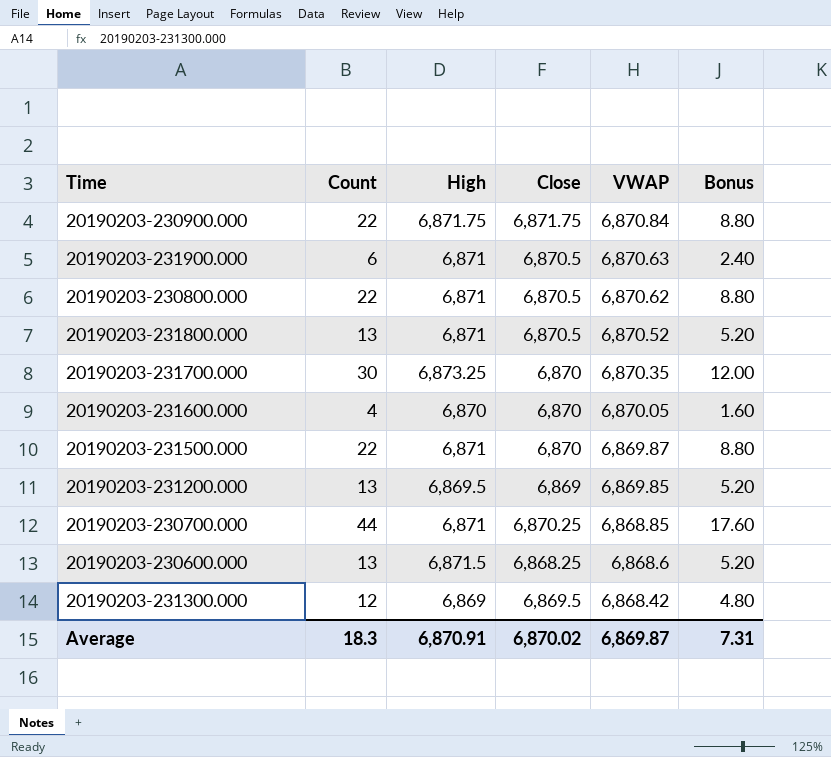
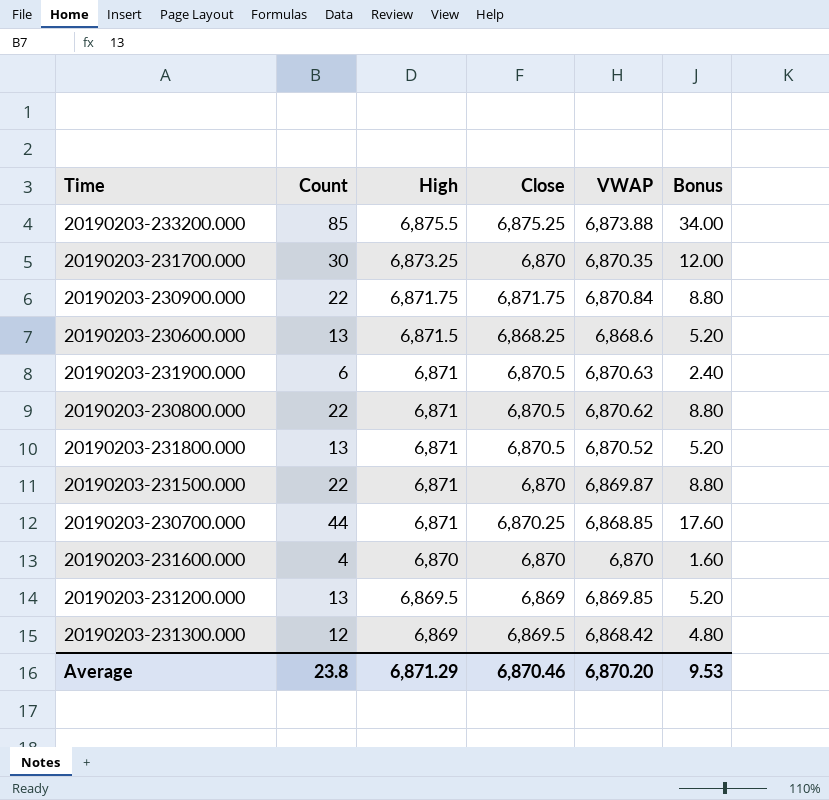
row order: VWAP descending -> High descending
row 20190203-233200.000: none -> 85 | 6,875.5 | 6,875.25 | 6,873.88 | 34.00
20190203-231600.000 | VWAP: 6,870.05 -> 6,870
Average | Count: 18.3 -> 23.8
Average | High: 6,870.91 -> 6,871.29
Average | Close: 6,870.02 -> 6,870.46
Average | VWAP: 6,869.87 -> 6,870.20
Average | Bonus: 7.31 -> 9.53

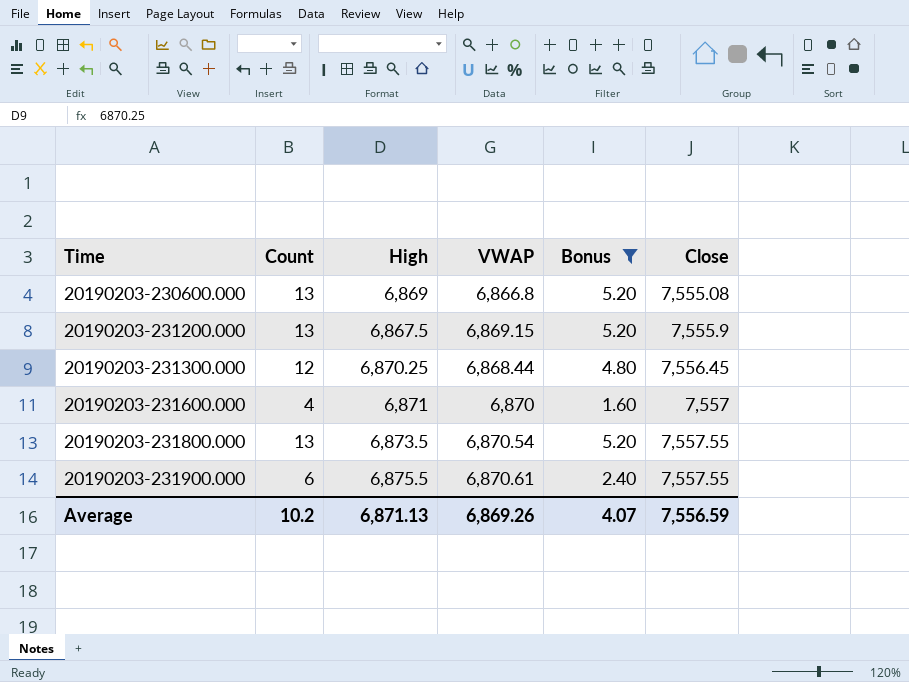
filter: none -> Bonus <= 5.20
row order: High descending -> Time ascending
column Close | position: 4 -> 6
20190203-230600.000 | High: 6,871.5 -> 6,869
20190203-230600.000 | VWAP: 6,868.6 -> 6,866.8
20190203-230600.000 | Close: 6,868.25 -> 7,555.08
20190203-231200.000 | High: 6,869.5 -> 6,867.5
20190203-231200.000 | VWAP: 6,869.85 -> 6,869.15
20190203-231200.000 | Close: 6,869 -> 7,555.9
20190203-231300.000 | High: 6,869 -> 6,870.25
20190203-231300.000 | VWAP: 6,868.42 -> 6,868.44
20190203-231300.000 | Close: 6,869.5 -> 7,556.45
20190203-231600.000 | High: 6,870 -> 6,871
20190203-231600.000 | Close: 6,870 -> 7,557
20190203-231800.000 | High: 6,871 -> 6,873.5
20190203-231800.000 | VWAP: 6,870.52 -> 6,870.54
20190203-231800.000 | Close: 6,870.5 -> 7,557.55
20190203-231900.000 | High: 6,871 -> 6,875.5
20190203-231900.000 | VWAP: 6,870.63 -> 6,870.61
20190203-231900.000 | Close: 6,870.5 -> 7,557.55
Average | Count: 23.8 -> 10.2
Average | High: 6,871.29 -> 6,871.13
Average | VWAP: 6,870.20 -> 6,869.26
Average | Bonus: 9.53 -> 4.07
Average | Close: 6,870.46 -> 7,556.59

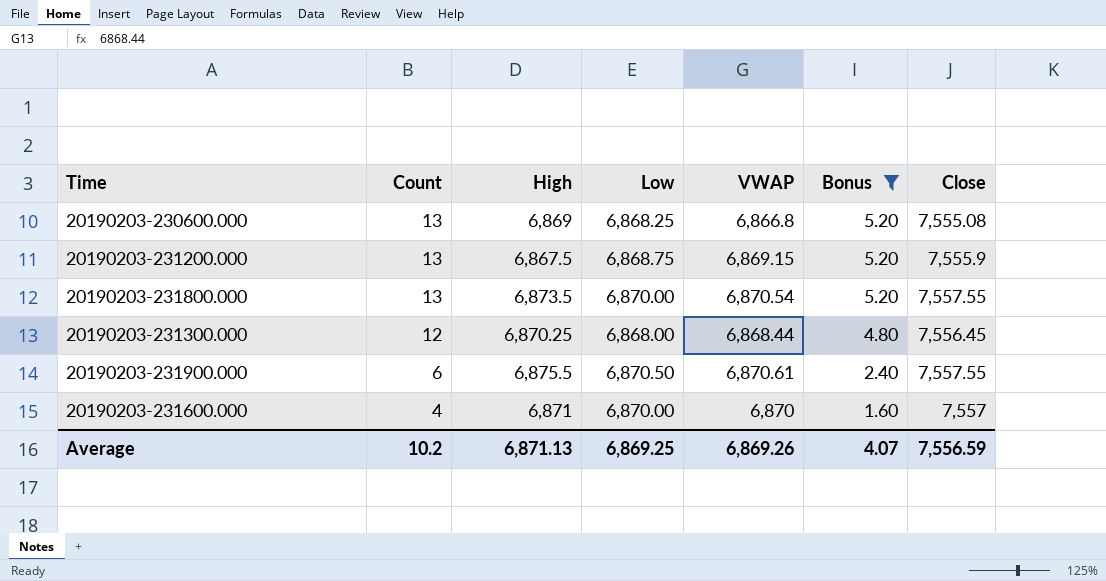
row order: Time ascending -> Count descending
column Low | position: none -> 4

